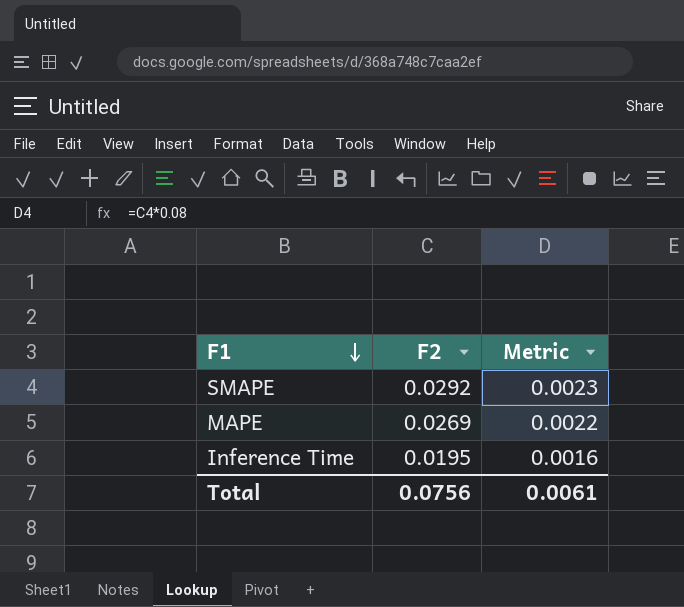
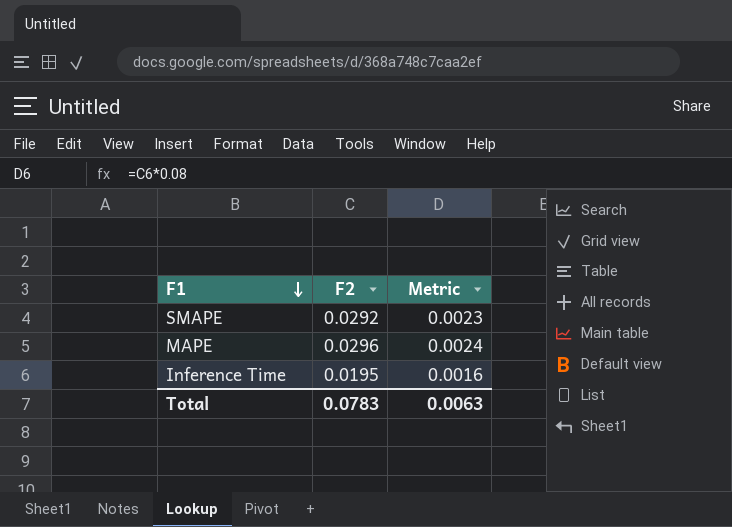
MAPE | F2: 0.0269 -> 0.0296
MAPE | Metric: 0.0022 -> 0.0024
Total | F2: 0.0756 -> 0.0783
Total | Metric: 0.0061 -> 0.0063

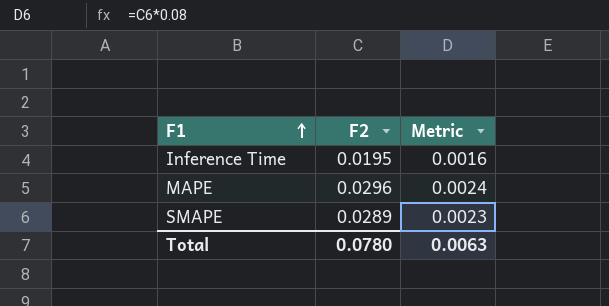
row order: F1 descending -> F1 ascending
SMAPE | F2: 0.0292 -> 0.0289
Total | F2: 0.0783 -> 0.0780

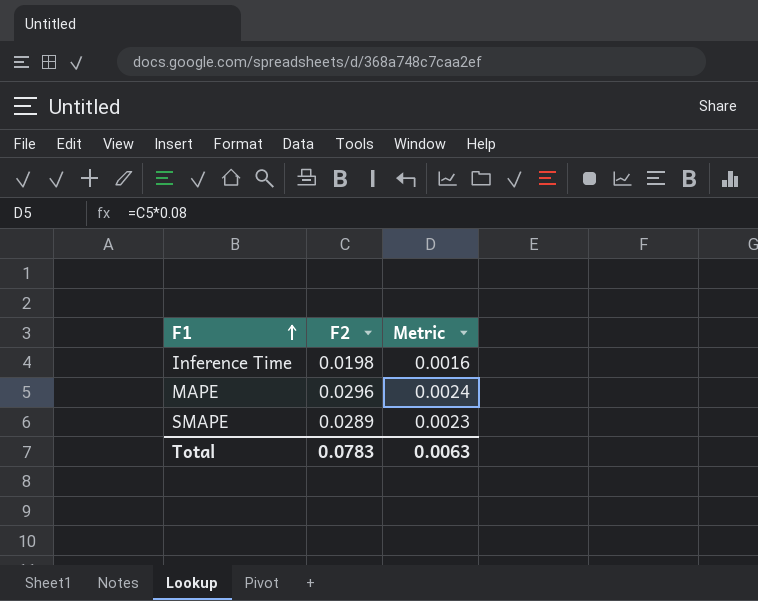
Inference Time | F2: 0.0195 -> 0.0198
Total | F2: 0.0780 -> 0.0783

